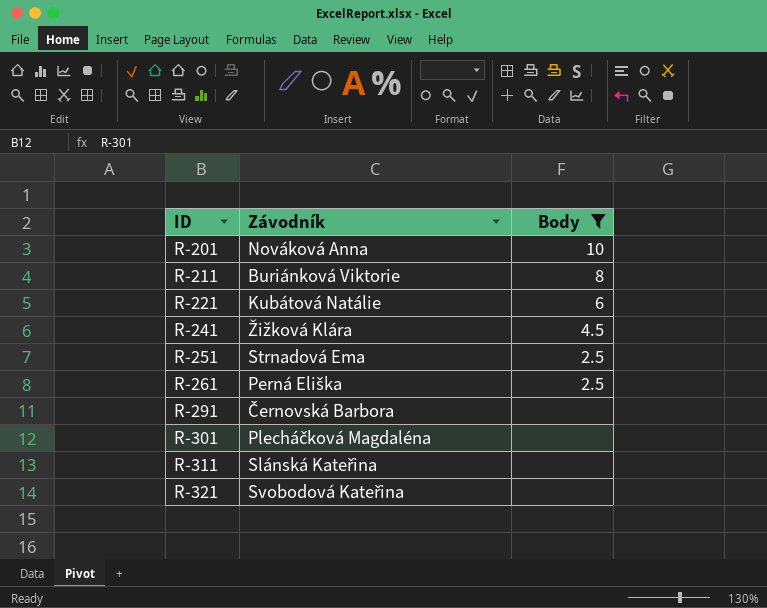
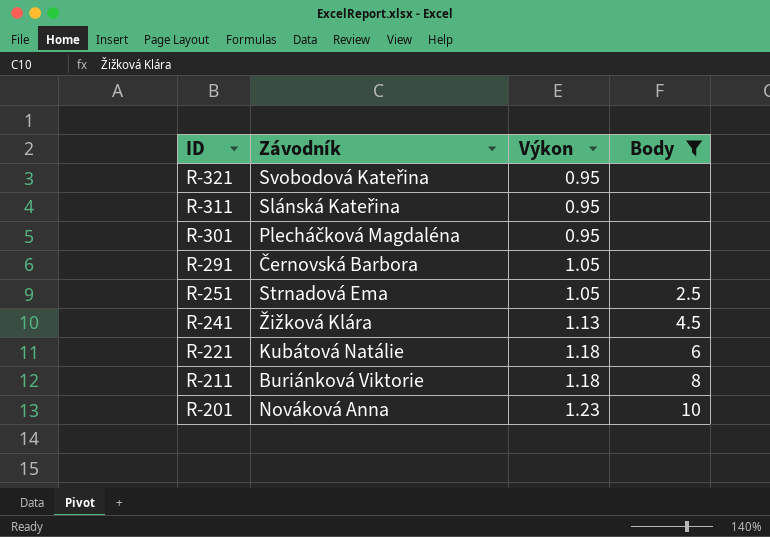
row order: ID ascending -> ID descending
column Výkon | position: none -> 3
row R-261: Perná Eliška | 2.5 -> none

